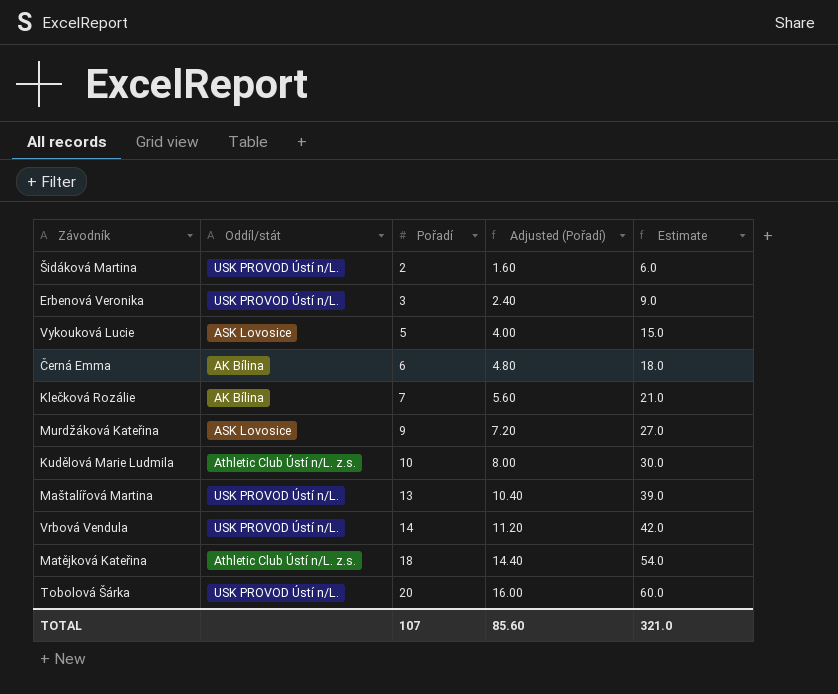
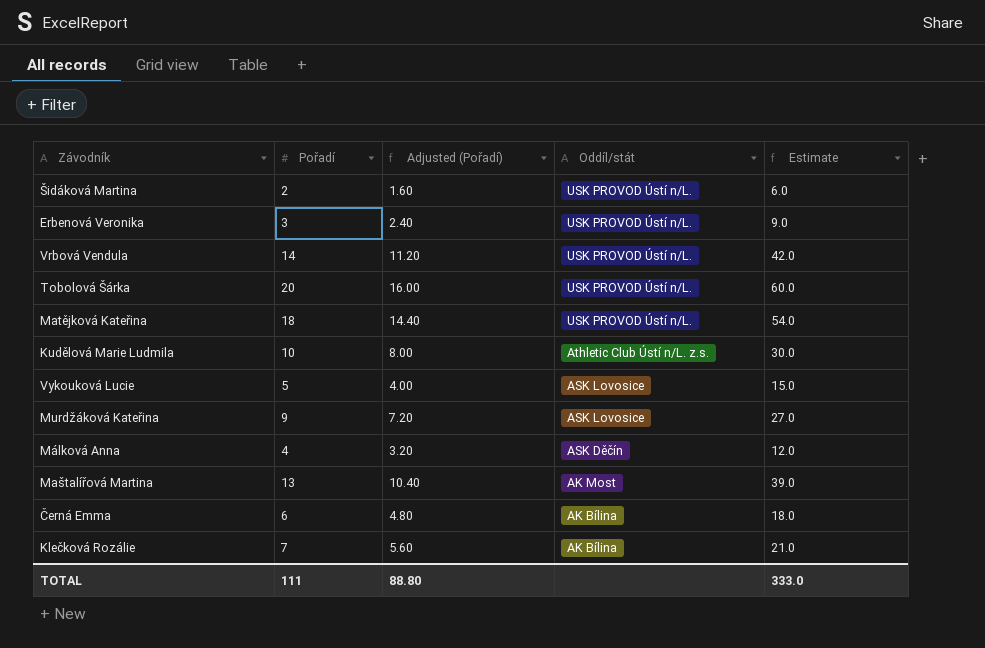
row order: Pořadí ascending -> Oddíl/stát descending
column Oddíl/stát | position: 2 -> 4
Matějková Kateřina | Oddíl/stát: Athletic Club Ústí n/L. z.s. -> USK PROVOD Ústí n/L.
row Málková Anna: none -> 4 | 3.20 | ASK Děčín | 12.0
Maštalířová Martina | Oddíl/stát: USK PROVOD Ústí n/L. -> AK Most
TOTAL | Pořadí: 107 -> 111
TOTAL | Adjusted (Pořadí): 85.60 -> 88.80
TOTAL | Estimate: 321.0 -> 333.0

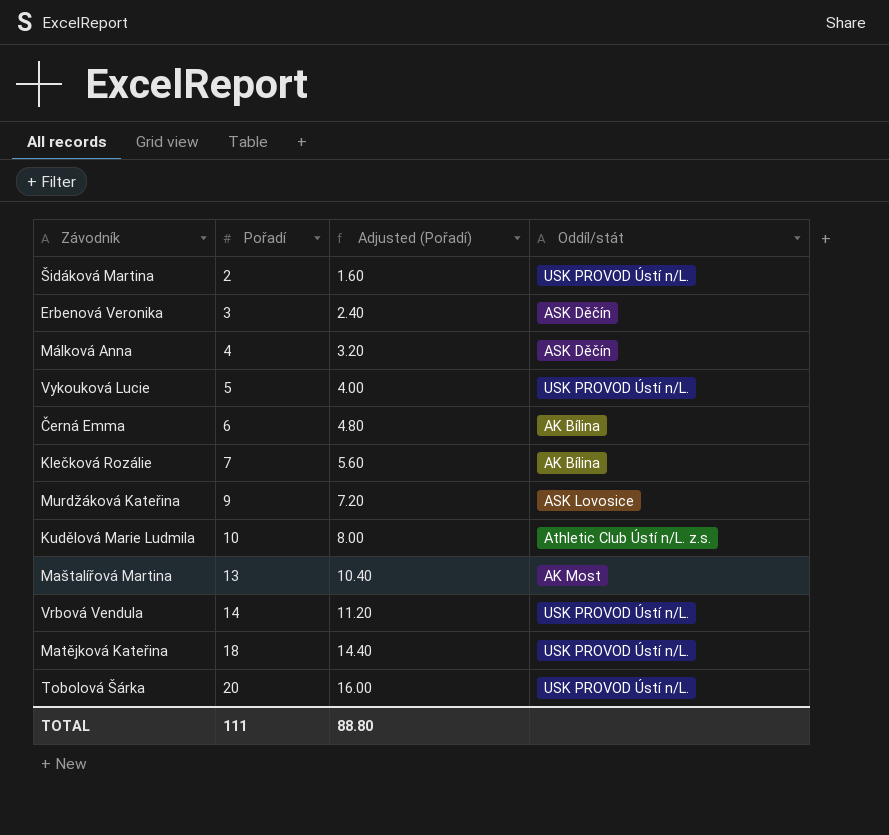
row order: Oddíl/stát descending -> Pořadí ascending
column Estimate | formula: [Pořadí] * 3 -> none
Erbenová Veronika | Oddíl/stát: USK PROVOD Ústí n/L. -> ASK Děčín
Vykouková Lucie | Oddíl/stát: ASK Lovosice -> USK PROVOD Ústí n/L.

